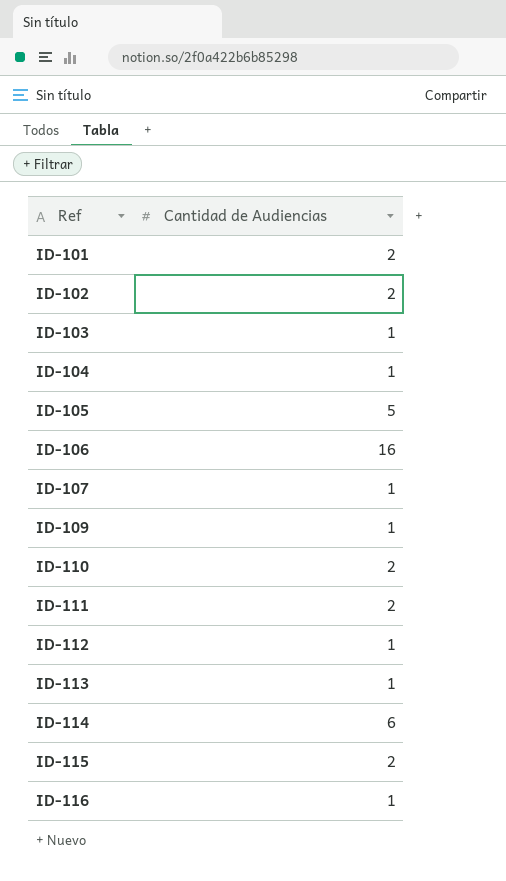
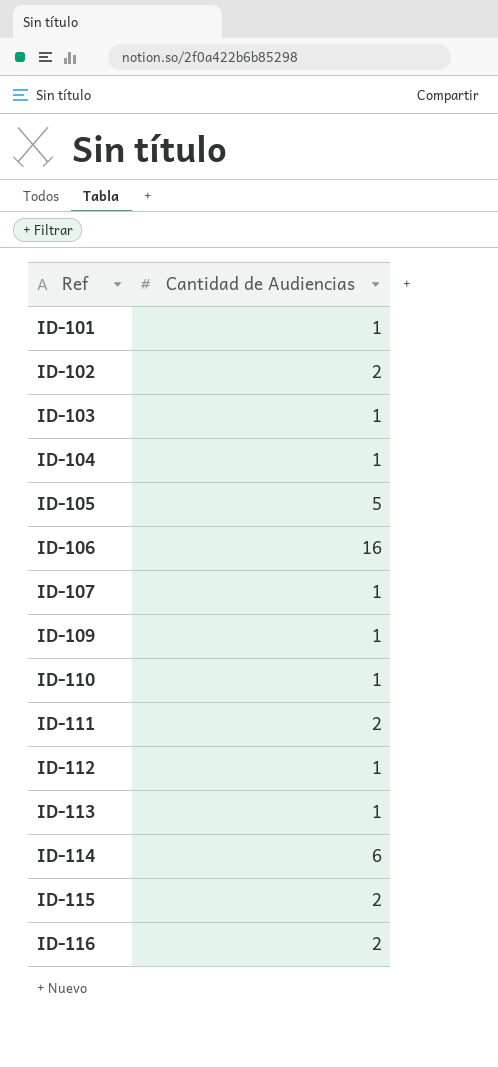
ID-101 | Cantidad de Audiencias: 2 -> 1
ID-110 | Cantidad de Audiencias: 2 -> 1
ID-116 | Cantidad de Audiencias: 1 -> 2

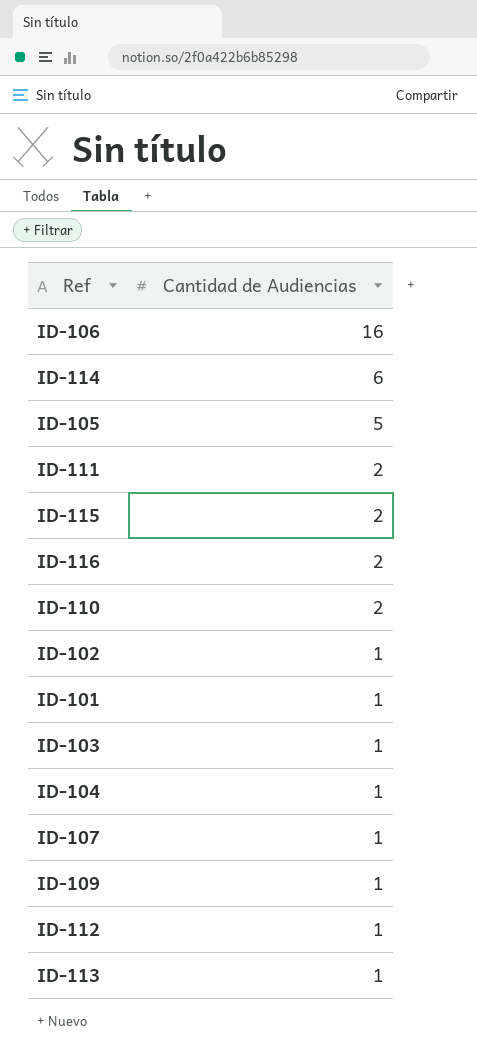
row order: Ref ascending -> Cantidad de Audiencias descending
ID-110 | Cantidad de Audiencias: 1 -> 2
ID-102 | Cantidad de Audiencias: 2 -> 1

